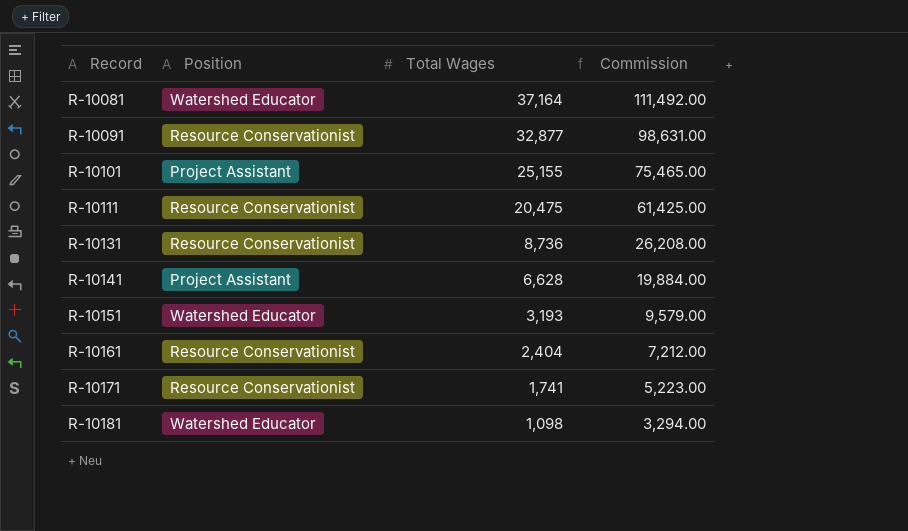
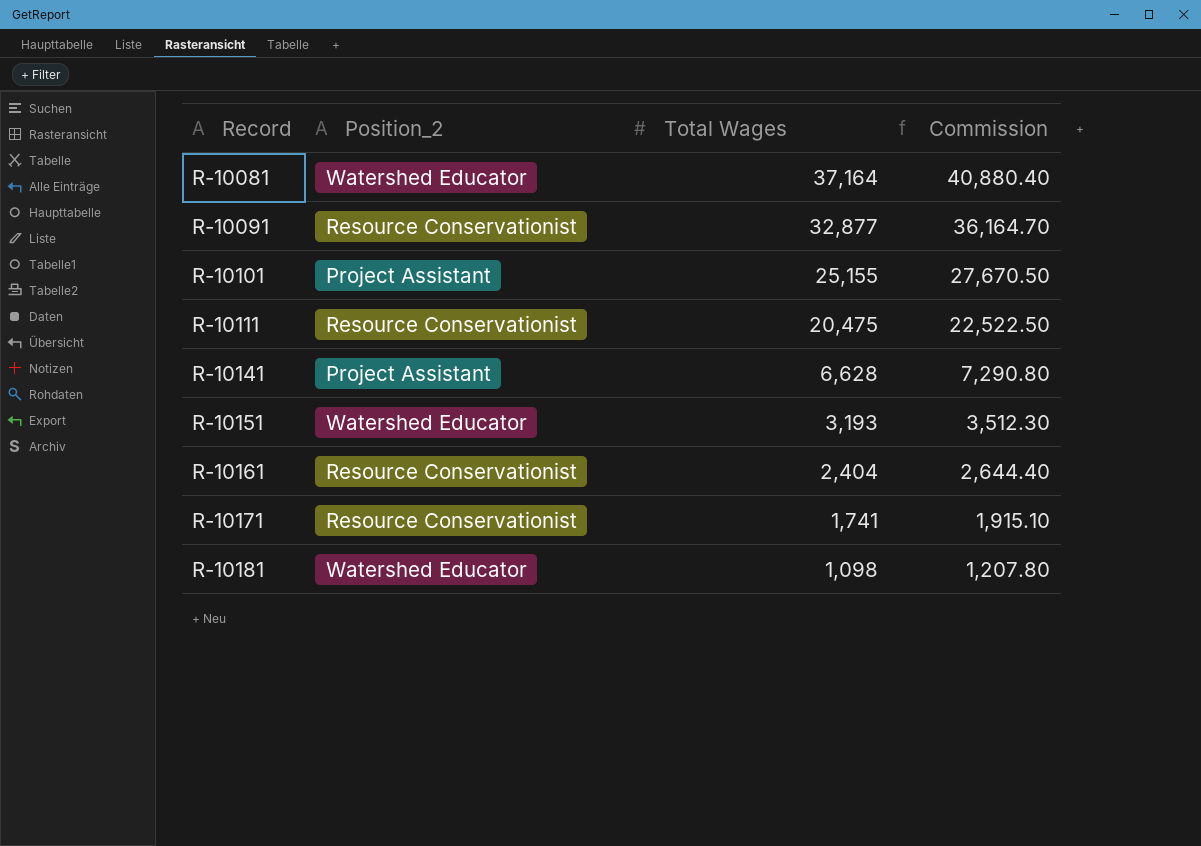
column name: Position -> Position_2
column Commission | formula: [Total Wages] * 3 -> [Total Wages] * 1.1
row R-10131: Resource Conservationist | 8,736 | 26,208.00 -> none

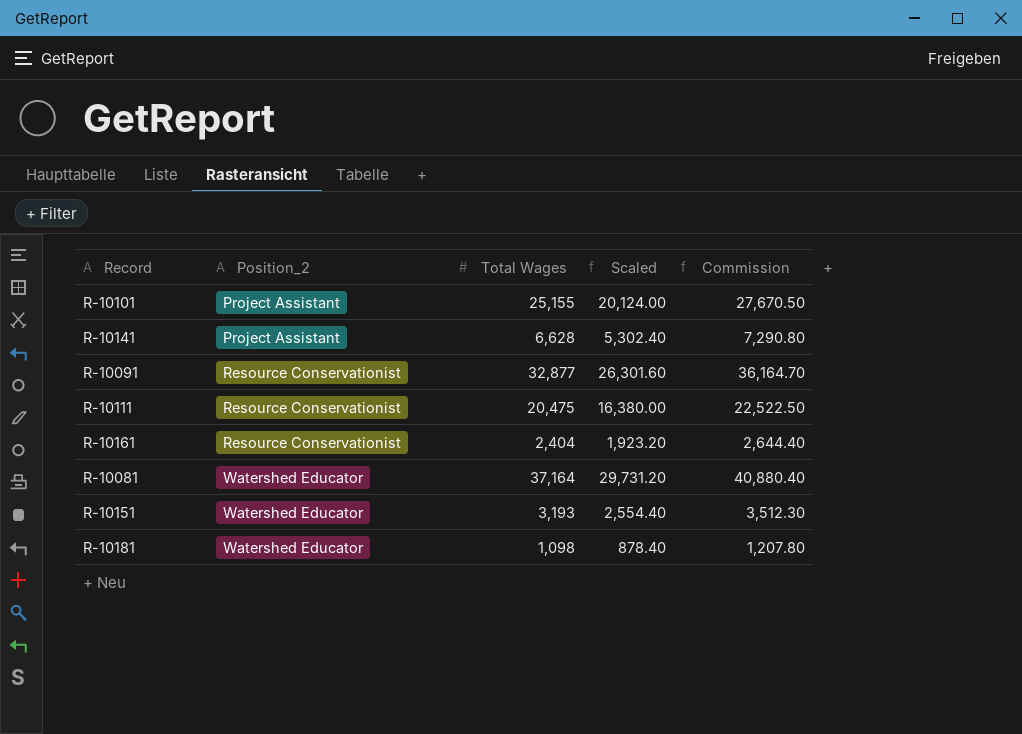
row order: Record ascending -> Position_2 ascending
column Scaled | formula: none -> [Total Wages] * 0.8
row R-10171: Resource Conservationist | 1,741 | 1,915.10 -> none

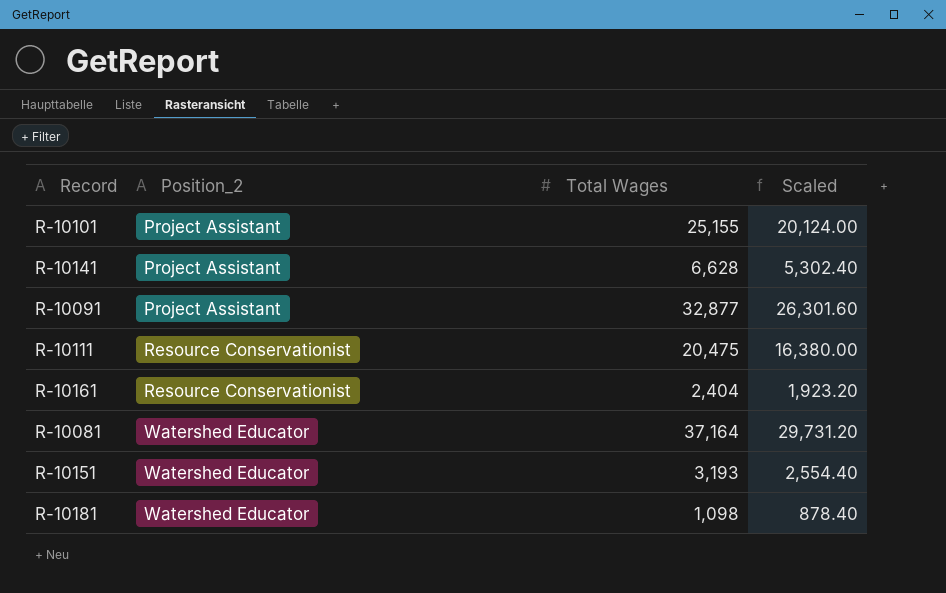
column Commission | formula: [Total Wages] * 1.1 -> none
R-10091 | Position_2: Resource Conservationist -> Project Assistant

